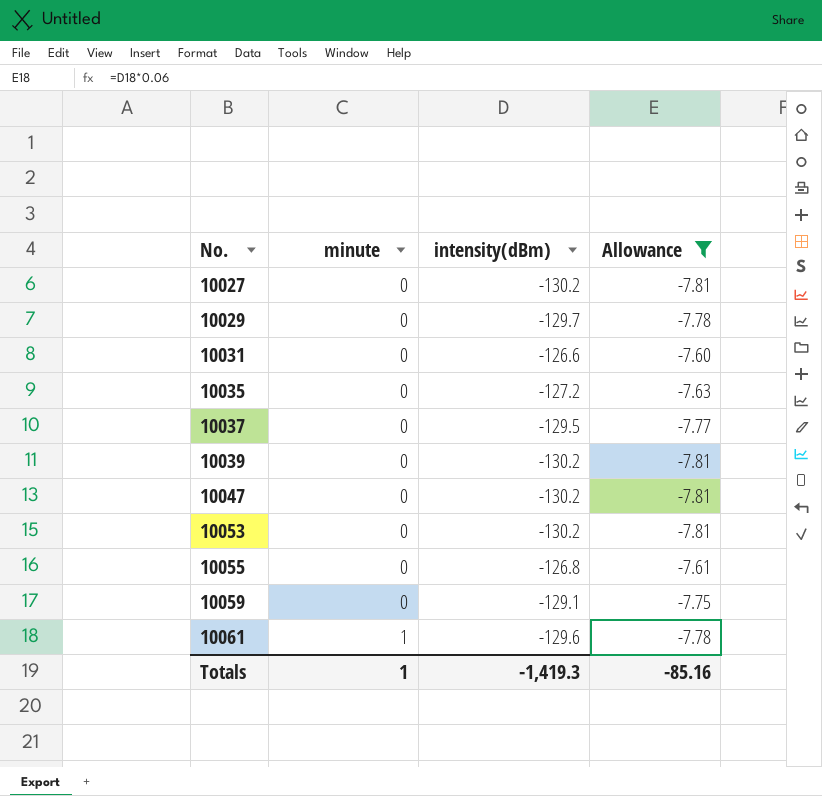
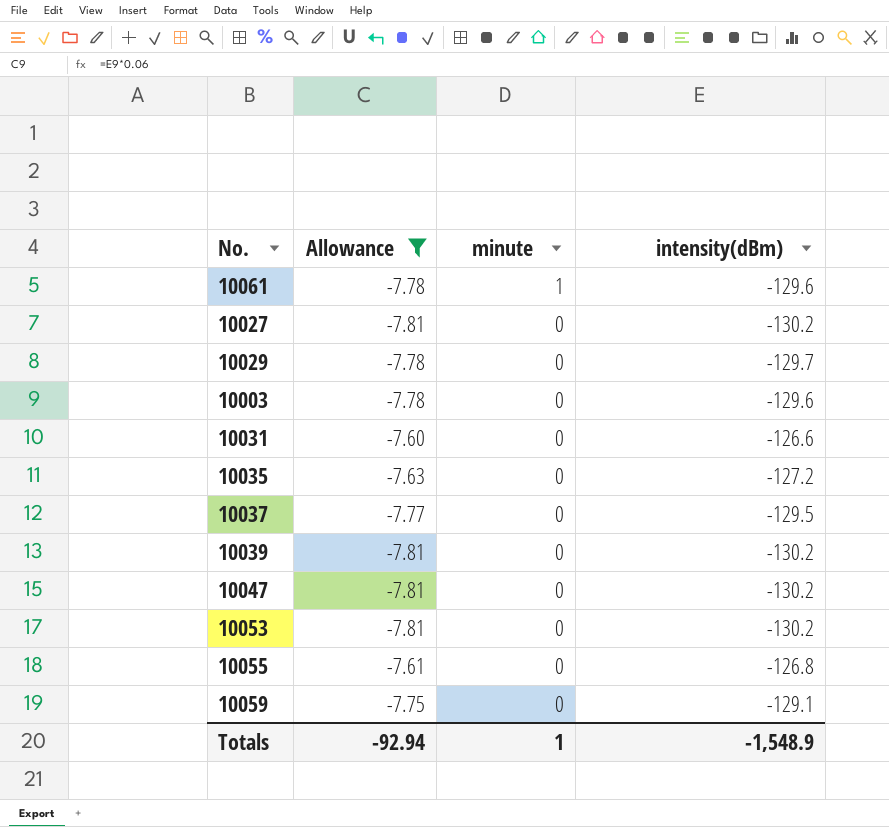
row order: No. ascending -> minute descending
column Allowance | position: 4 -> 2
row 10003: none -> -7.78 | 0 | -129.6
Totals | Allowance: -85.16 -> -92.94
Totals | intensity(dBm): -1,419.3 -> -1,548.9

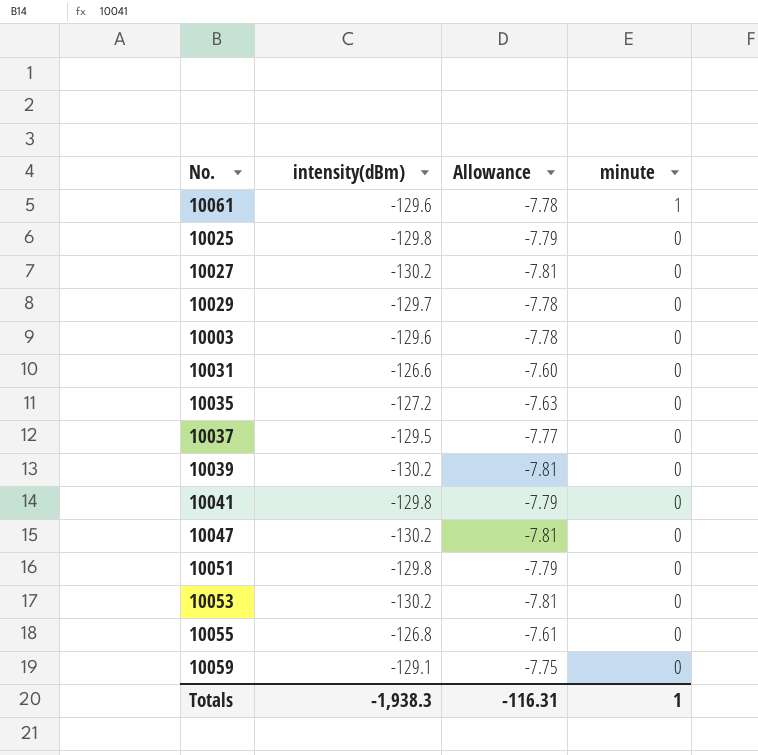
filter: Allowance != -7.79 -> none
column intensity(dBm) | position: 4 -> 2
Totals | intensity(dBm): -1,548.9 -> -1,938.3
Totals | Allowance: -92.94 -> -116.31

